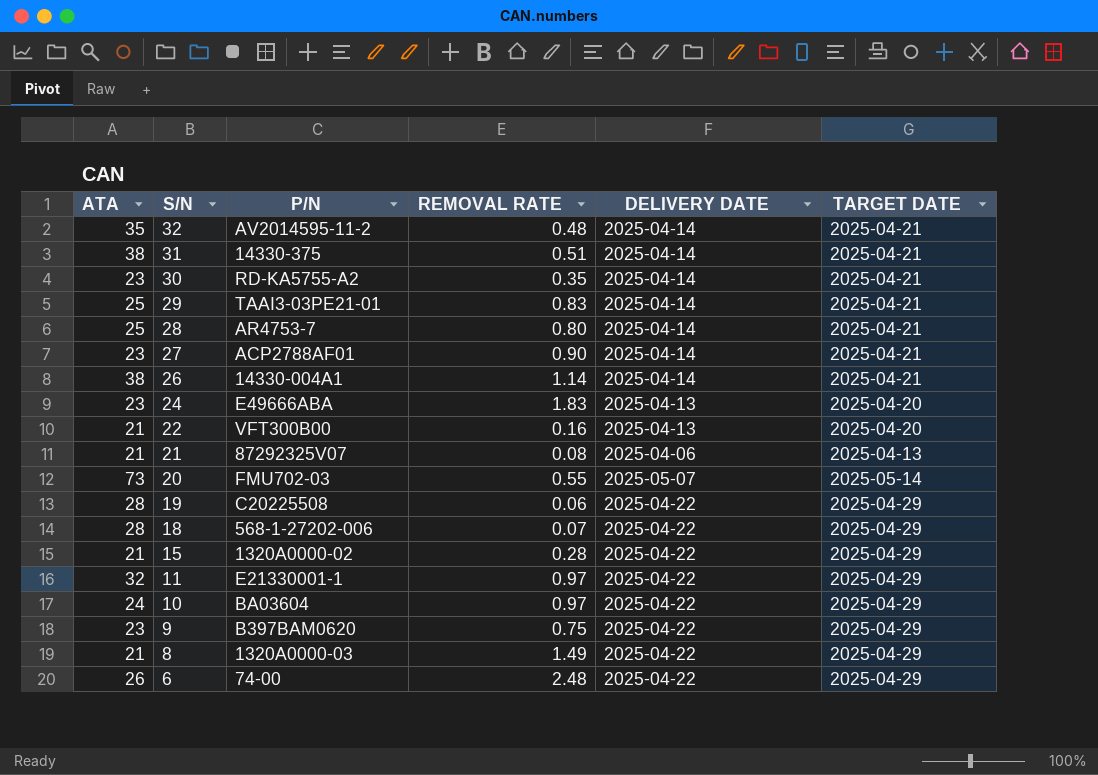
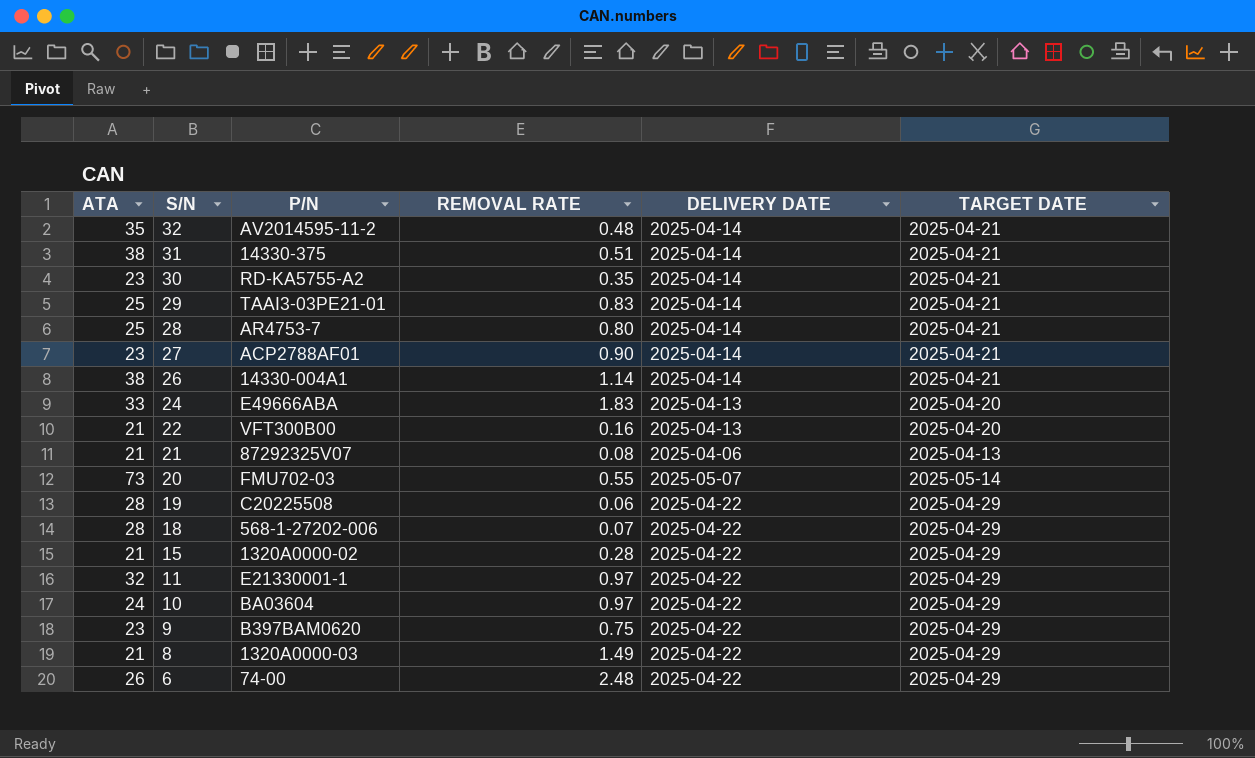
24 | ATA: 23 -> 33

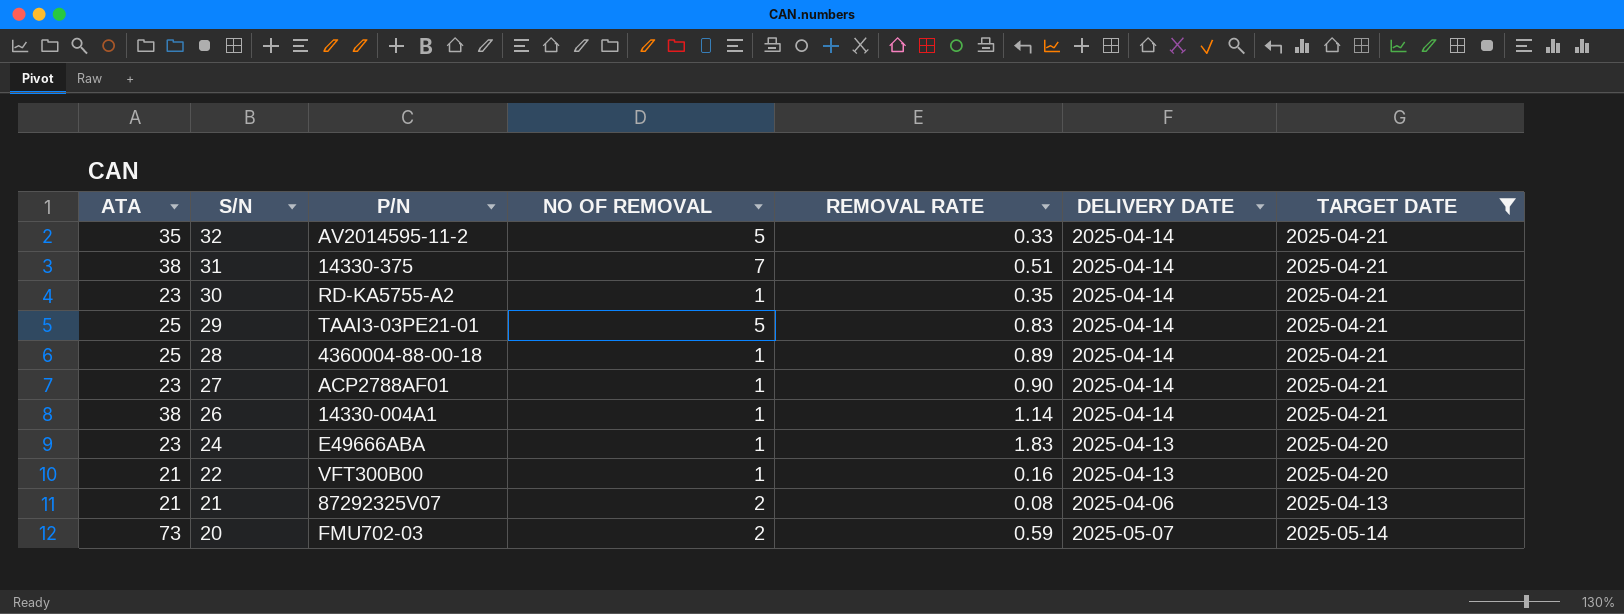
filter: none -> TARGET DATE != 2025-04-29
column NO OF REMOVAL | position: none -> 4
32 | REMOVAL RATE: 0.48 -> 0.33
28 | P/N: AR4753-7 -> 4360004-88-00-18
28 | REMOVAL RATE: 0.80 -> 0.89
24 | ATA: 33 -> 23
20 | REMOVAL RATE: 0.55 -> 0.59

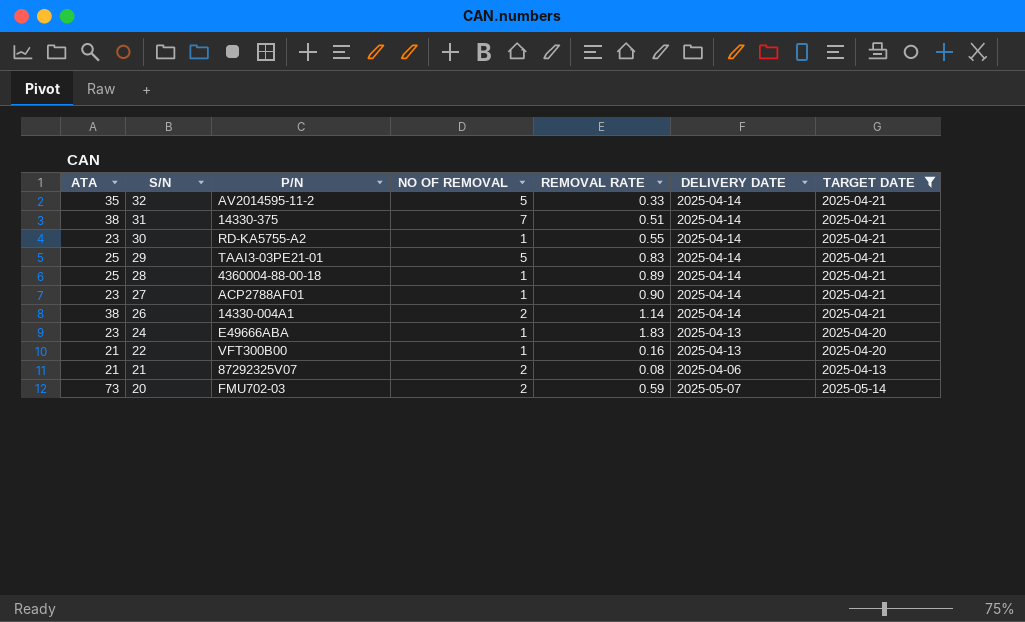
30 | REMOVAL RATE: 0.35 -> 0.55
26 | NO OF REMOVAL: 1 -> 2

